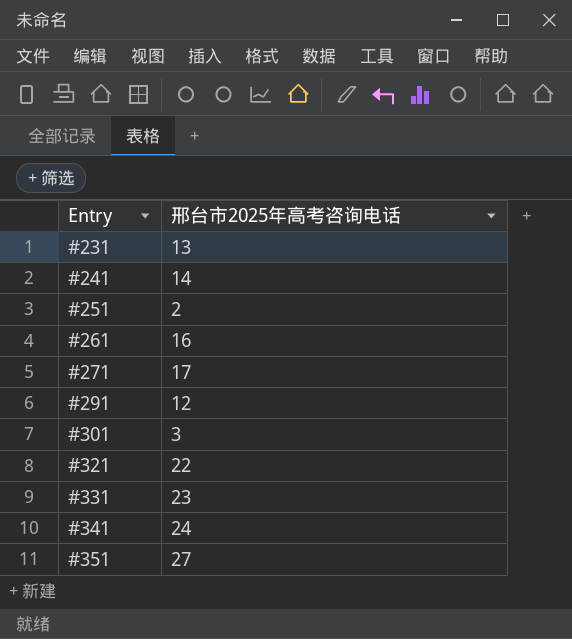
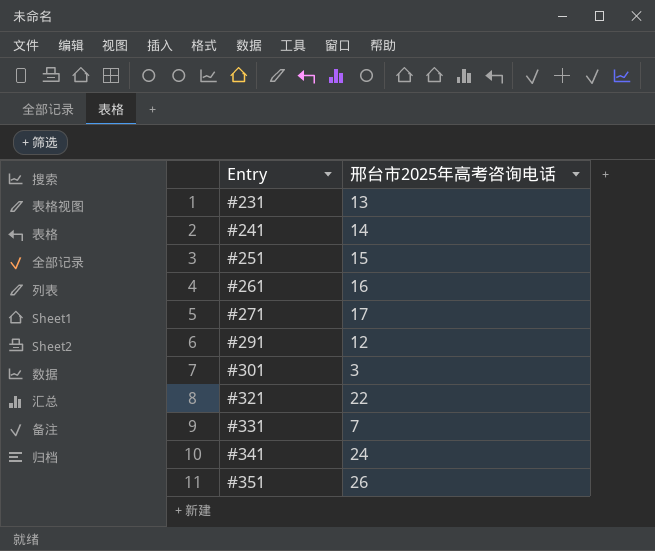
#251 | 邢台市2025年高考咨询电话: 2 -> 15
#331 | 邢台市2025年高考咨询电话: 23 -> 7
#351 | 邢台市2025年高考咨询电话: 27 -> 26

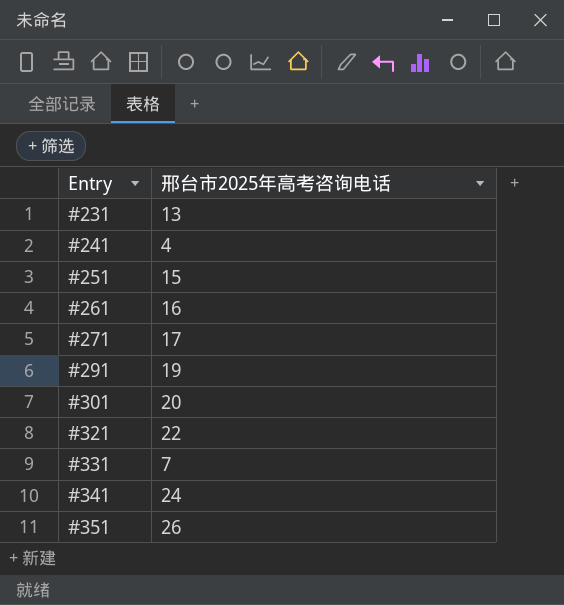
#241 | 邢台市2025年高考咨询电话: 14 -> 4
#291 | 邢台市2025年高考咨询电话: 12 -> 19
#301 | 邢台市2025年高考咨询电话: 3 -> 20

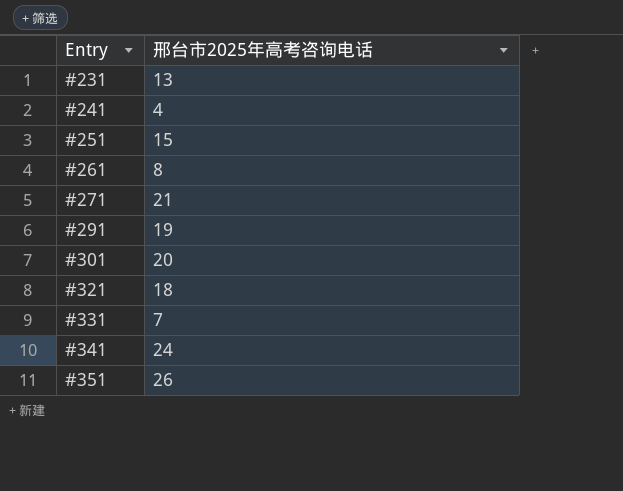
#261 | 邢台市2025年高考咨询电话: 16 -> 8
#271 | 邢台市2025年高考咨询电话: 17 -> 21
#321 | 邢台市2025年高考咨询电话: 22 -> 18

